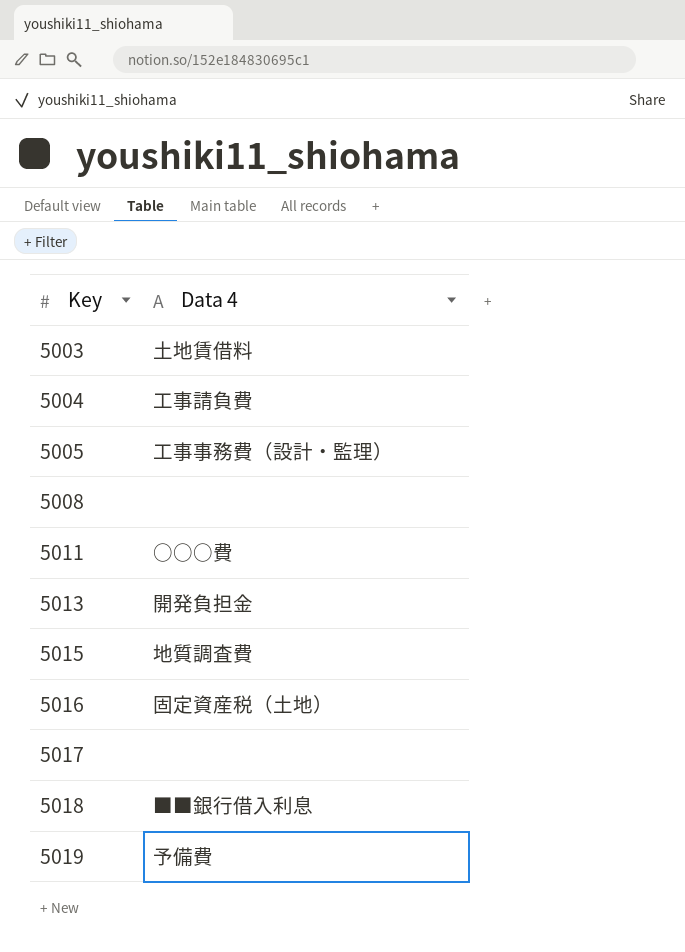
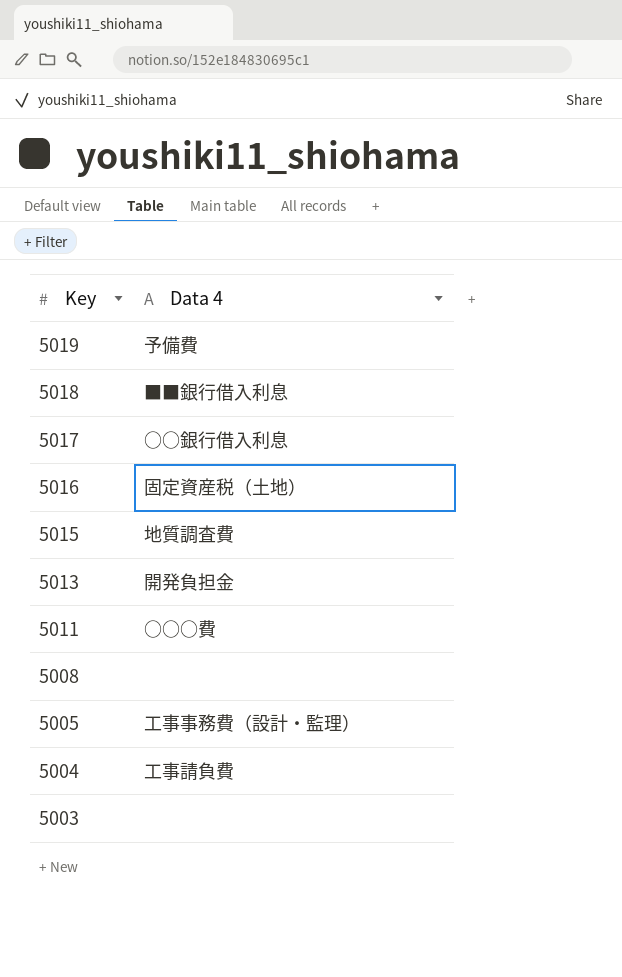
row order: Key ascending -> Key descending
5017 | Data 4: none -> ○○銀行借入利息
5003 | Data 4: 土地賃借料 -> none

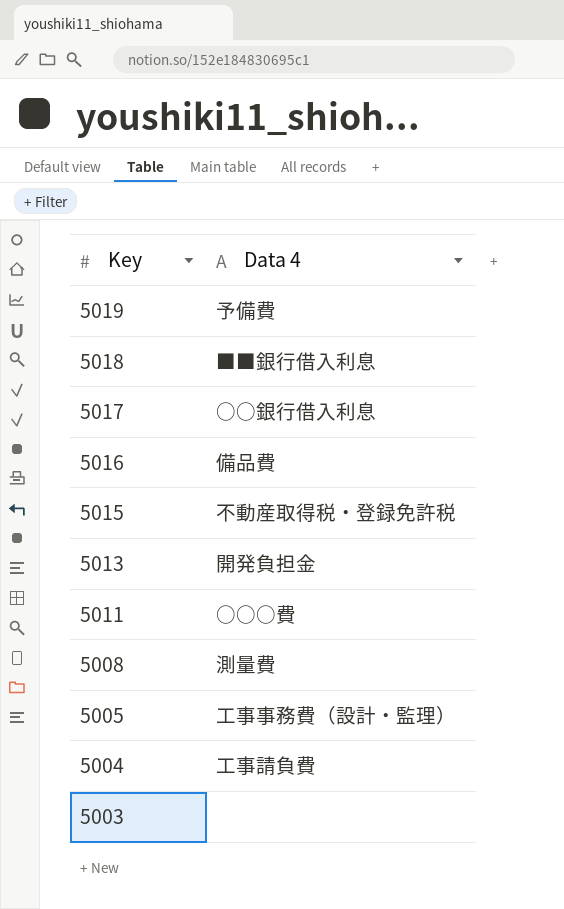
5016 | Data 4: 固定資産税（土地） -> 備品費
5015 | Data 4: 地質調査費 -> 不動産取得税・登録免許税
5008 | Data 4: none -> 測量費

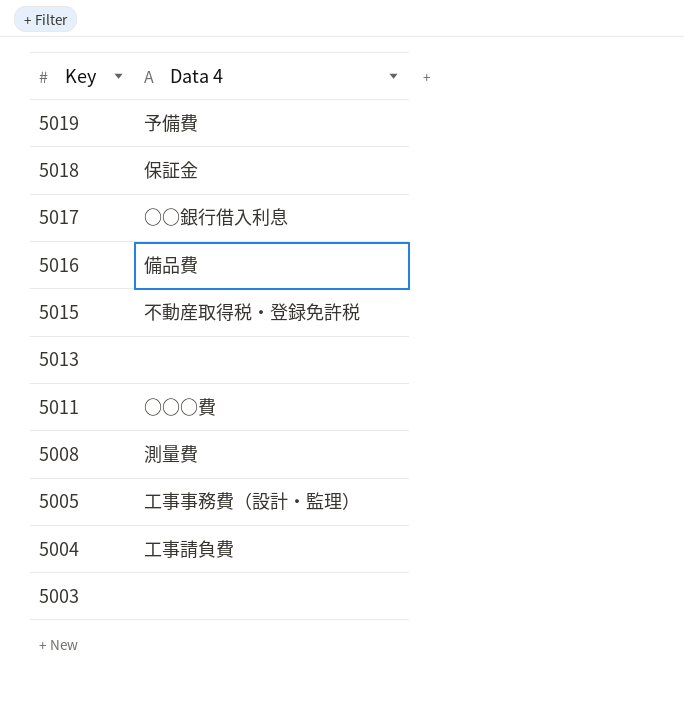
5018 | Data 4: ■■銀行借入利息 -> 保証金
5013 | Data 4: 開発負担金 -> none

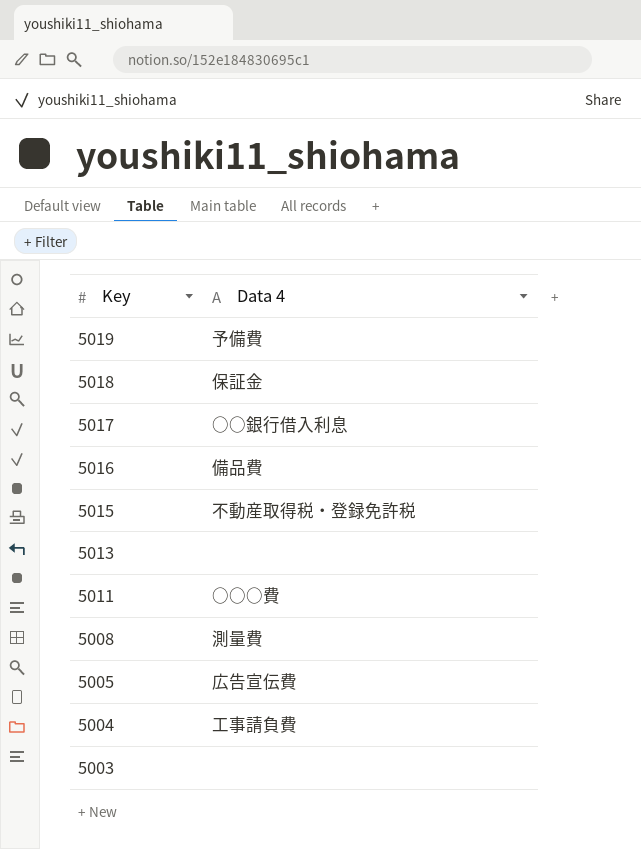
5005 | Data 4: 工事事務費（設計・監理） -> 広告宣伝費

